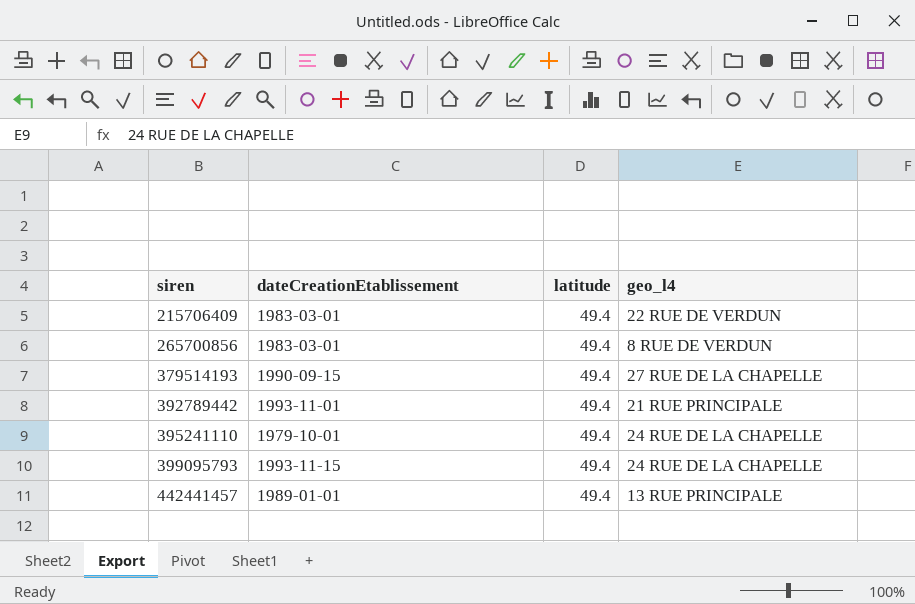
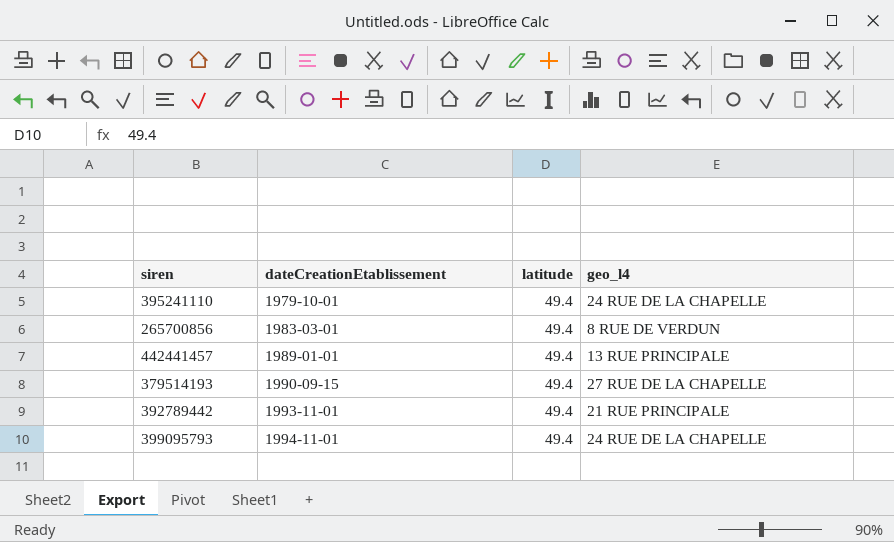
row order: siren ascending -> dateCreationEtablissement ascending
row 215706409: 1983-03-01 | 49.4 | 22 RUE DE VERDUN -> none
399095793 | dateCreationEtablissement: 1993-11-15 -> 1994-11-01

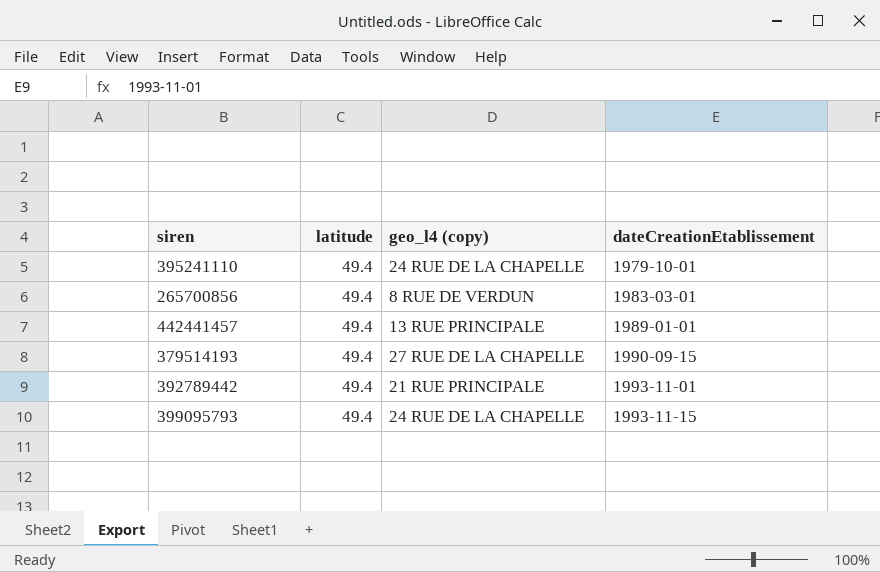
column name: geo_l4 -> geo_l4 (copy)
column dateCreationEtablissement | position: 2 -> 4
399095793 | dateCreationEtablissement: 1994-11-01 -> 1993-11-15

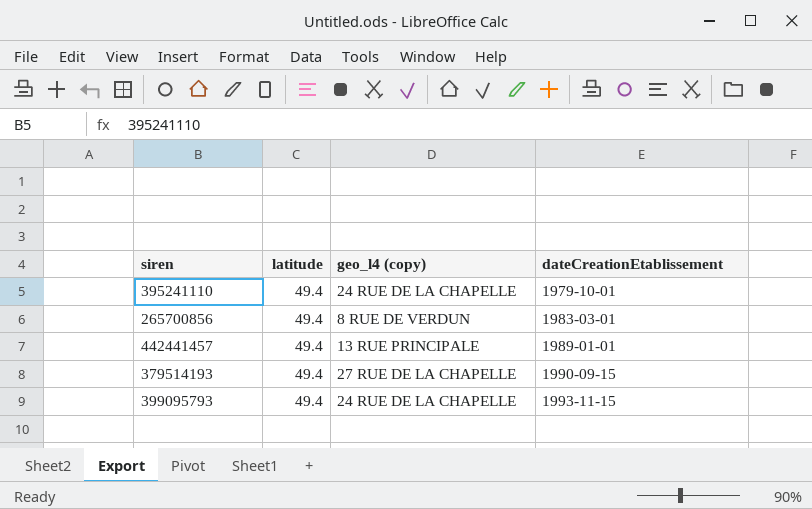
row 392789442: 49.4 | 21 RUE PRINCIPALE | 1993-11-01 -> none

